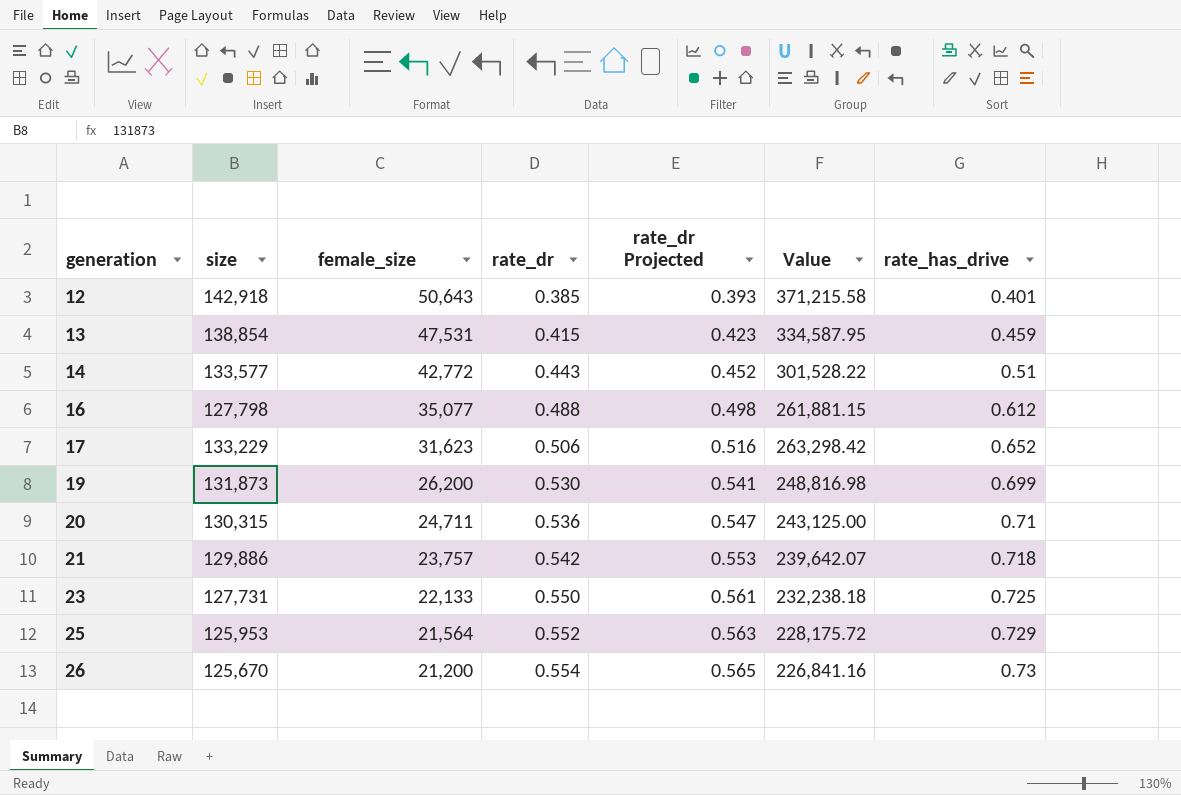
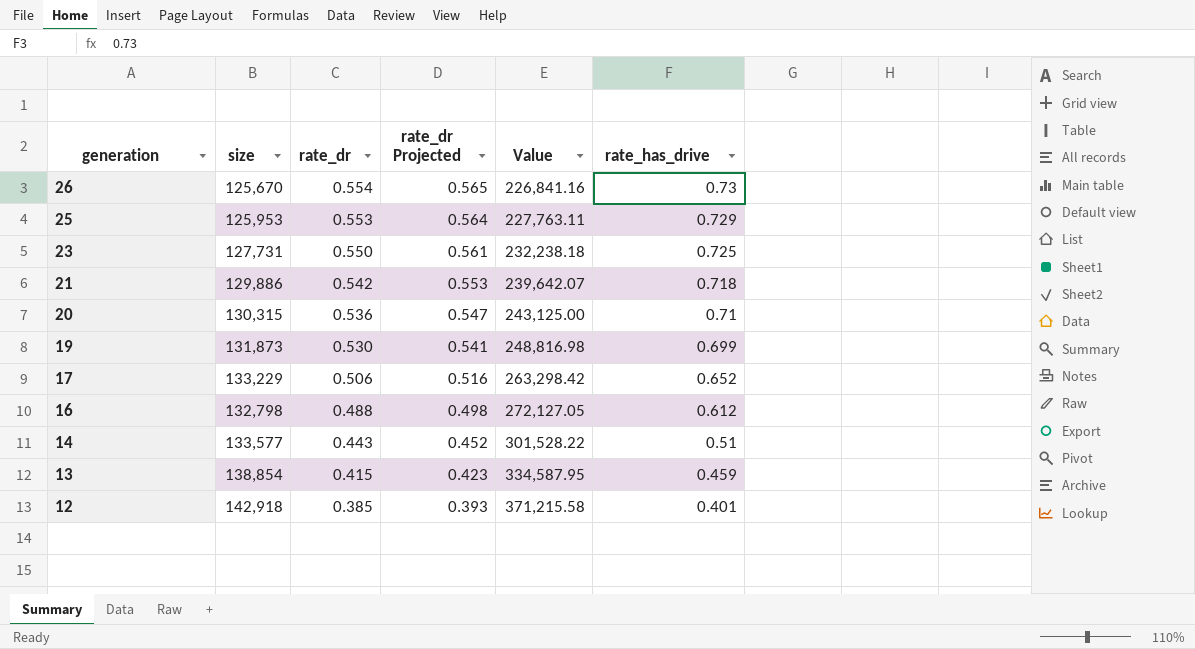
row order: generation ascending -> generation descending
column female_size | position: 3 -> none
25 | rate_dr: 0.552 -> 0.553
25 | rate_dr Projected: 0.563 -> 0.564
25 | Value: 228,175.72 -> 227,763.11
16 | size: 127,798 -> 132,798
16 | Value: 261,881.15 -> 272,127.05

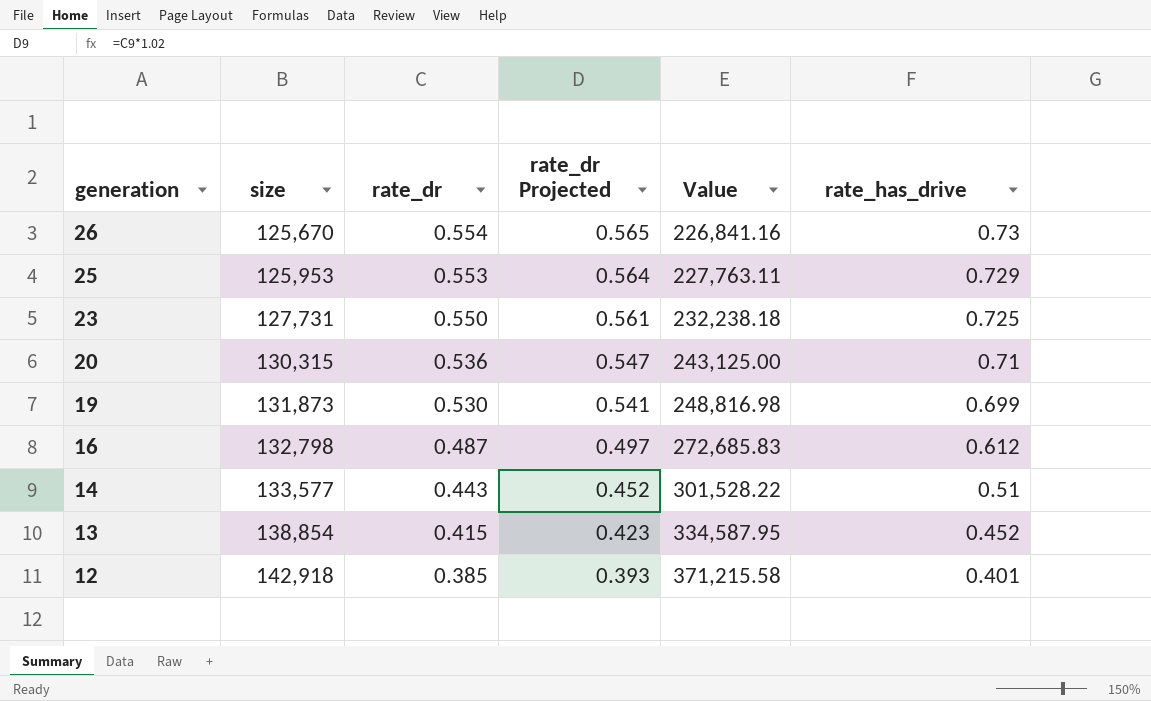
row 21: 129,886 | 0.542 | 0.553 | 239,642.07 | 0.718 -> none
row 17: 133,229 | 0.506 | 0.516 | 263,298.42 | 0.652 -> none
16 | rate_dr: 0.488 -> 0.487
16 | rate_dr Projected: 0.498 -> 0.497
16 | Value: 272,127.05 -> 272,685.83
13 | rate_has_drive: 0.459 -> 0.452

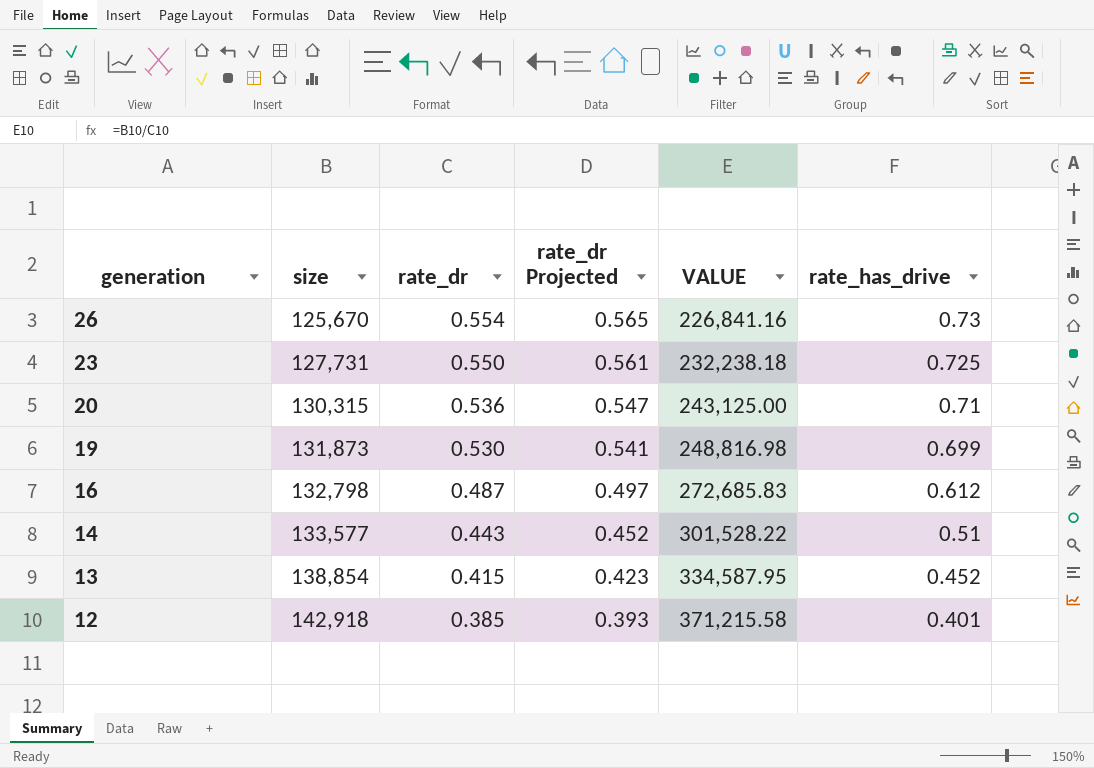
column name: Value -> VALUE
row 25: 125,953 | 0.553 | 0.564 | 227,763.11 | 0.729 -> none

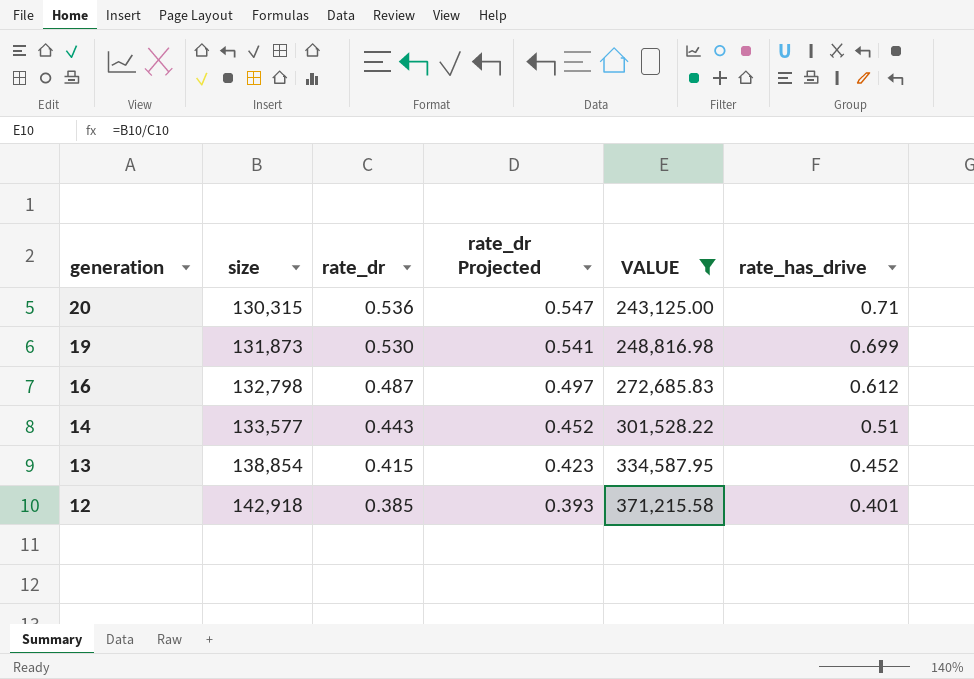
filter: none -> VALUE >= 243,125.00

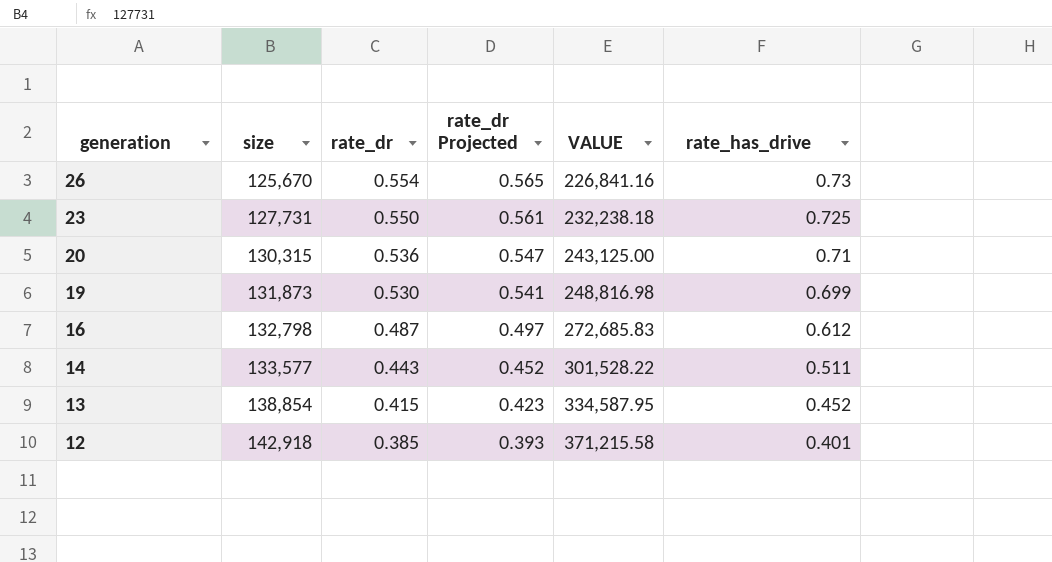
filter: VALUE >= 243,125.00 -> none
14 | rate_has_drive: 0.51 -> 0.511

